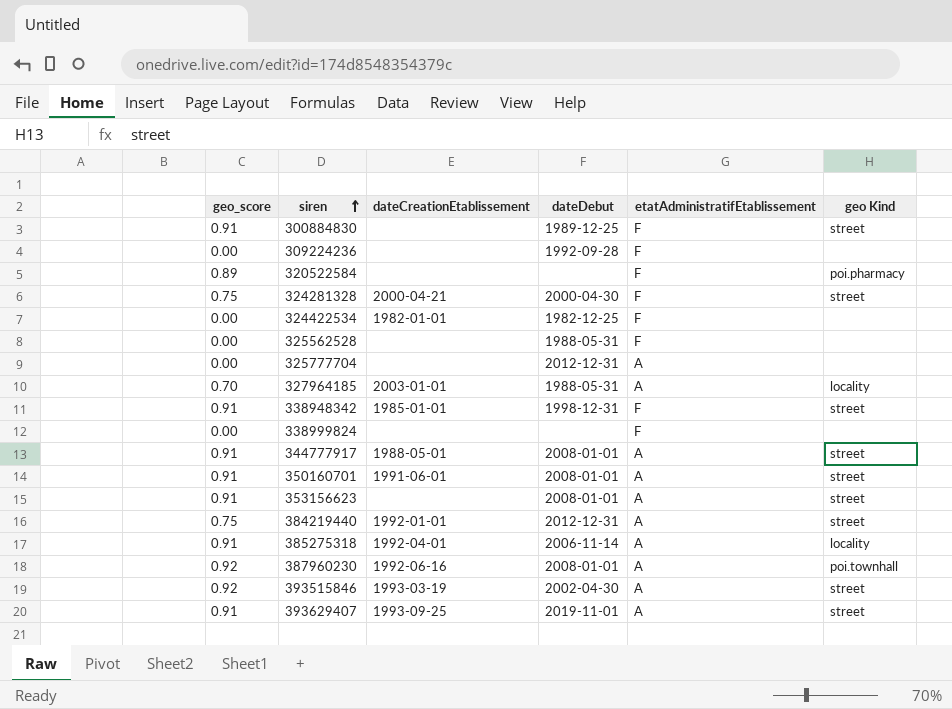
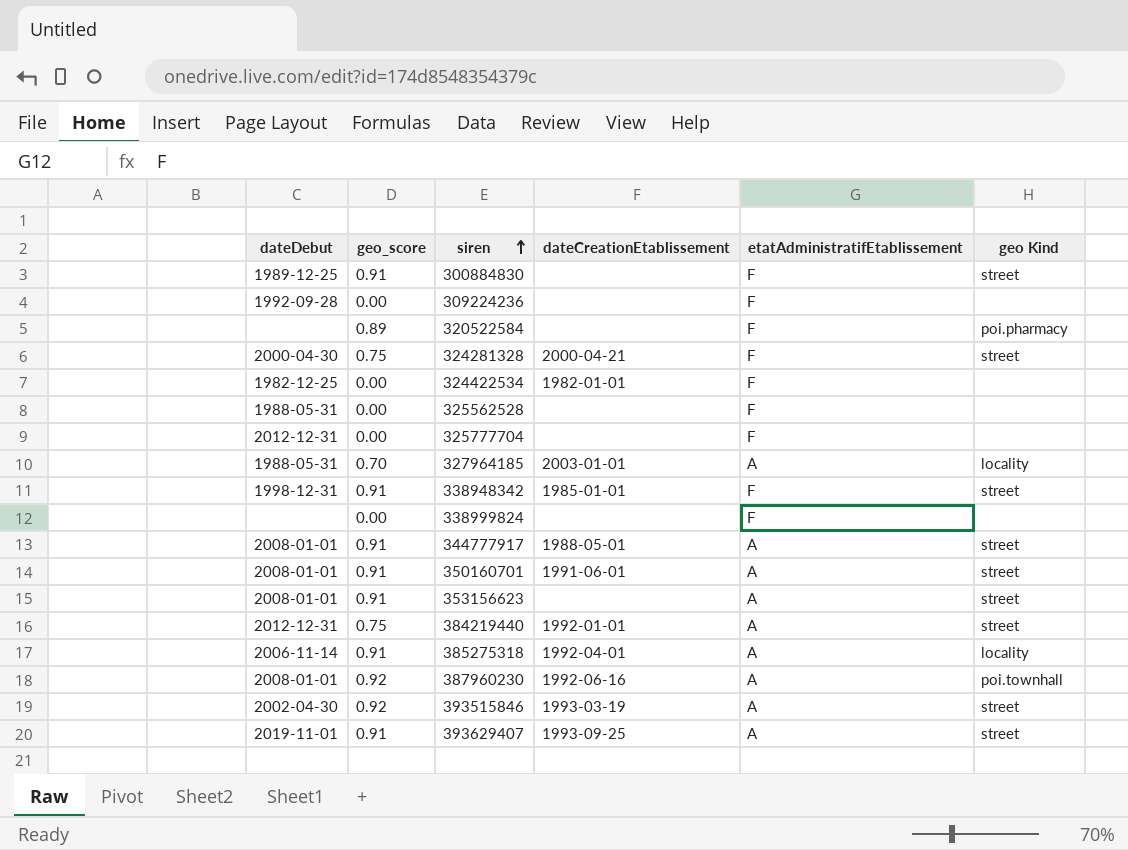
column dateDebut | position: 4 -> 1
325777704 | etatAdministratifEtablissement: A -> F

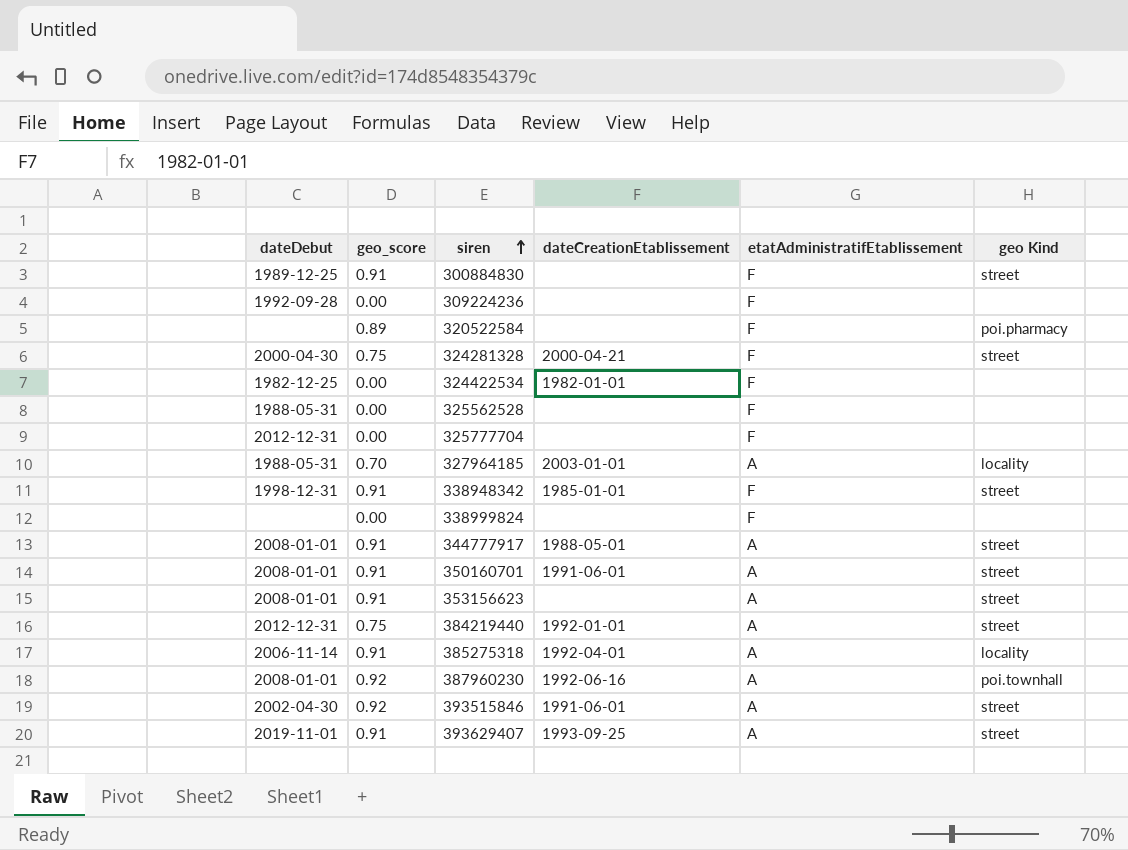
393515846 | dateCreationEtablissement: 1993-03-19 -> 1991-06-01

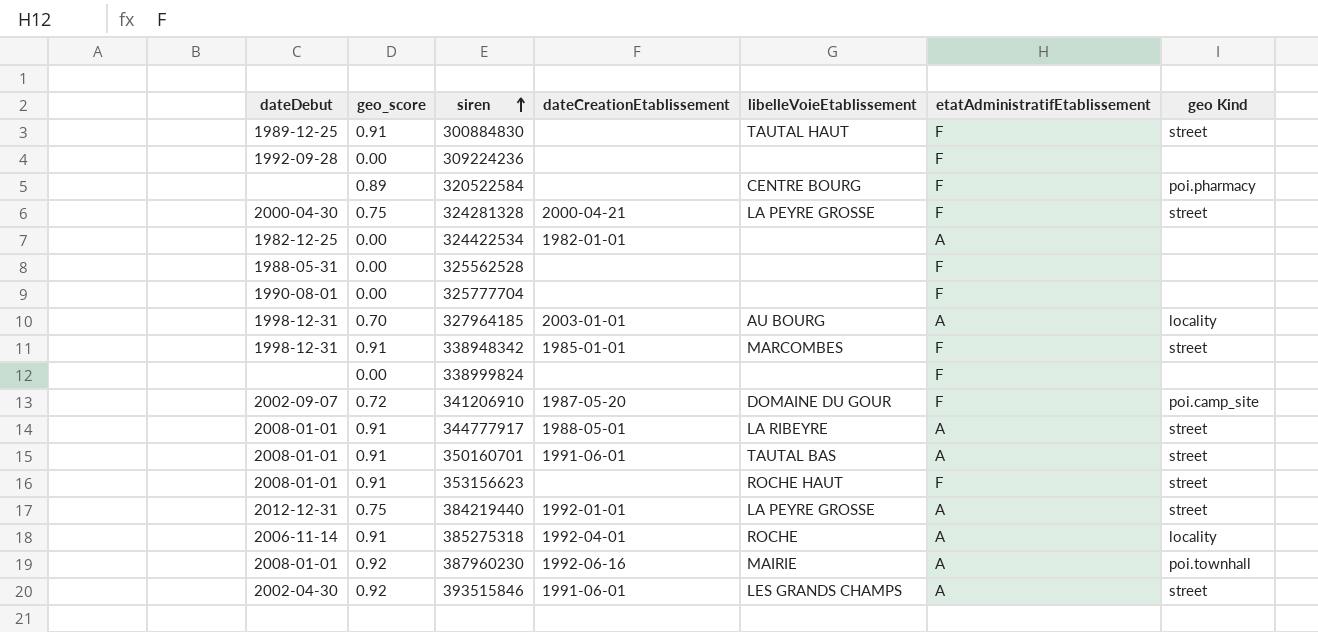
column libelleVoieEtablissement | position: none -> 5
row 393629407: 2019-11-01 | 0.91 | 1993-09-25 | A | street -> none
324422534 | etatAdministratifEtablissement: F -> A
325777704 | dateDebut: 2012-12-31 -> 1990-08-01
327964185 | dateDebut: 1988-05-31 -> 1998-12-31
row 341206910: none -> 2002-09-07 | 0.72 | 1987-05-20 | DOMAINE DU GOUR | F | poi.camp_site
353156623 | etatAdministratifEtablissement: A -> F

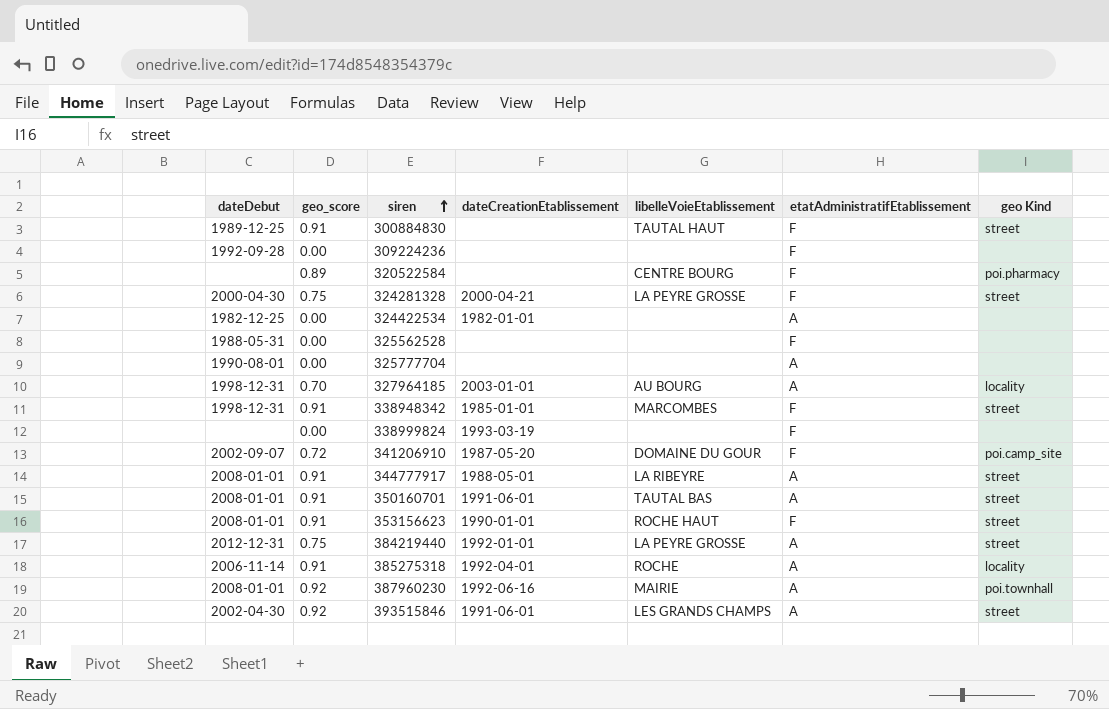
325777704 | etatAdministratifEtablissement: F -> A
338999824 | dateCreationEtablissement: none -> 1993-03-19
353156623 | dateCreationEtablissement: none -> 1990-01-01

